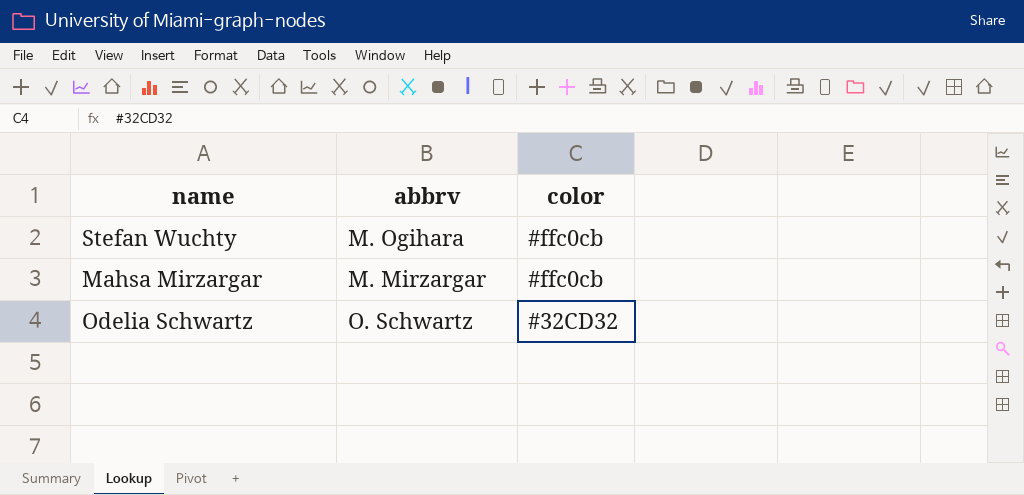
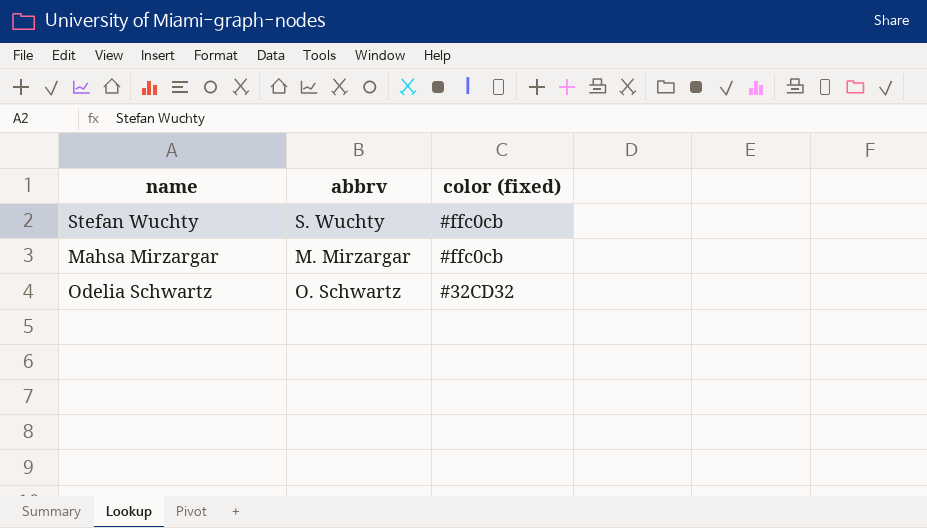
column name: color -> color (fixed)
Stefan Wuchty | abbrv: M. Ogihara -> S. Wuchty

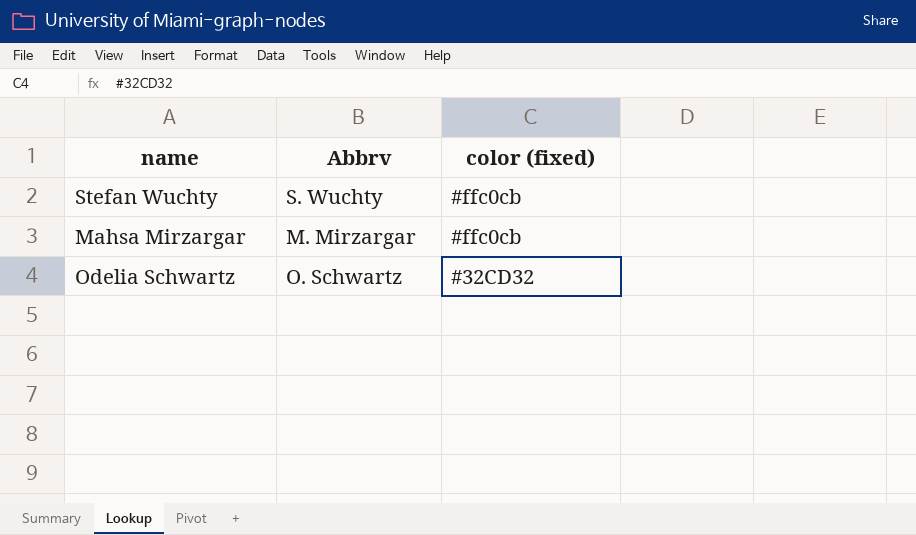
column name: abbrv -> Abbrv

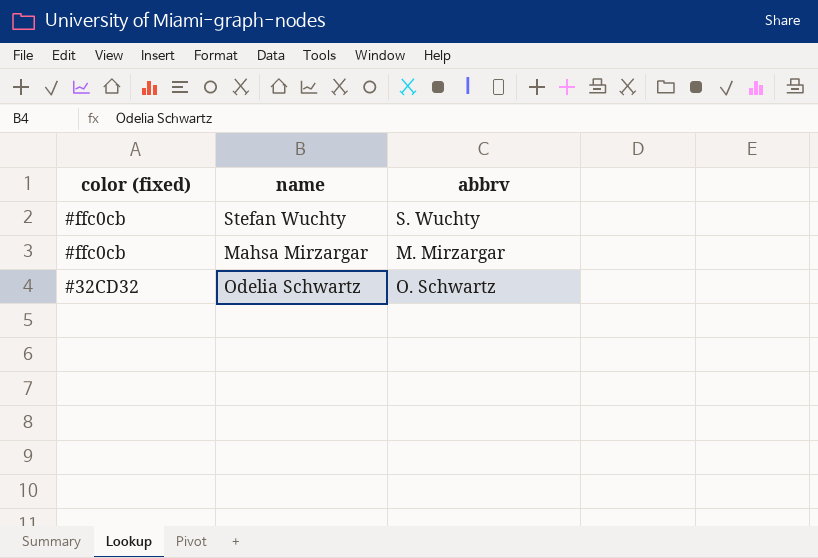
column color (fixed) | position: 3 -> 1
column name: Abbrv -> abbrv

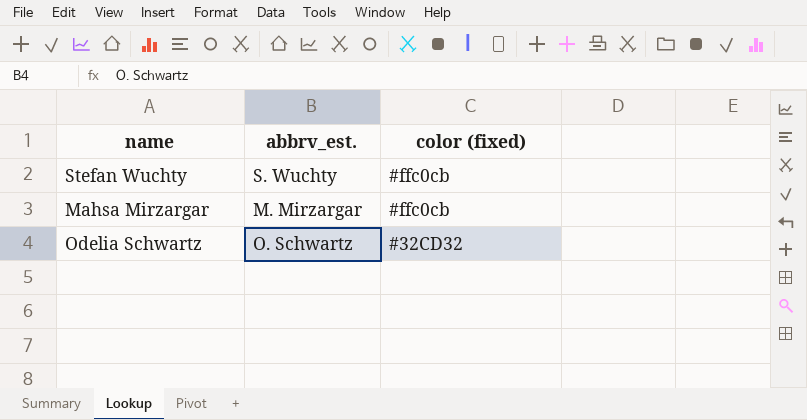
column name: abbrv -> abbrv_est.
column color (fixed) | position: 1 -> 3

